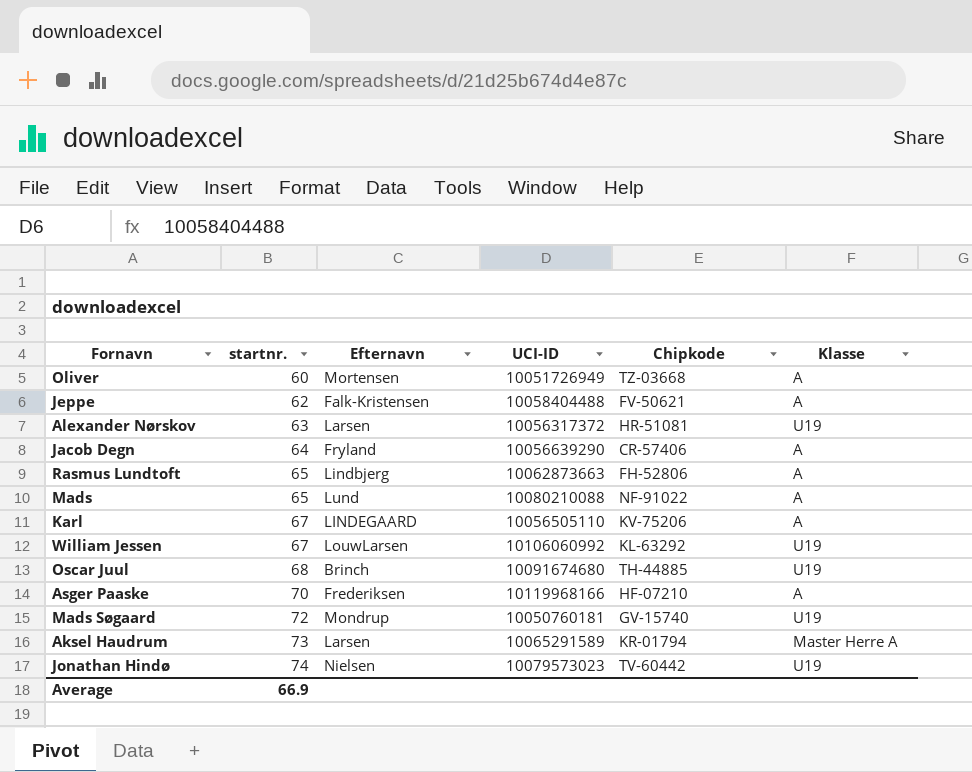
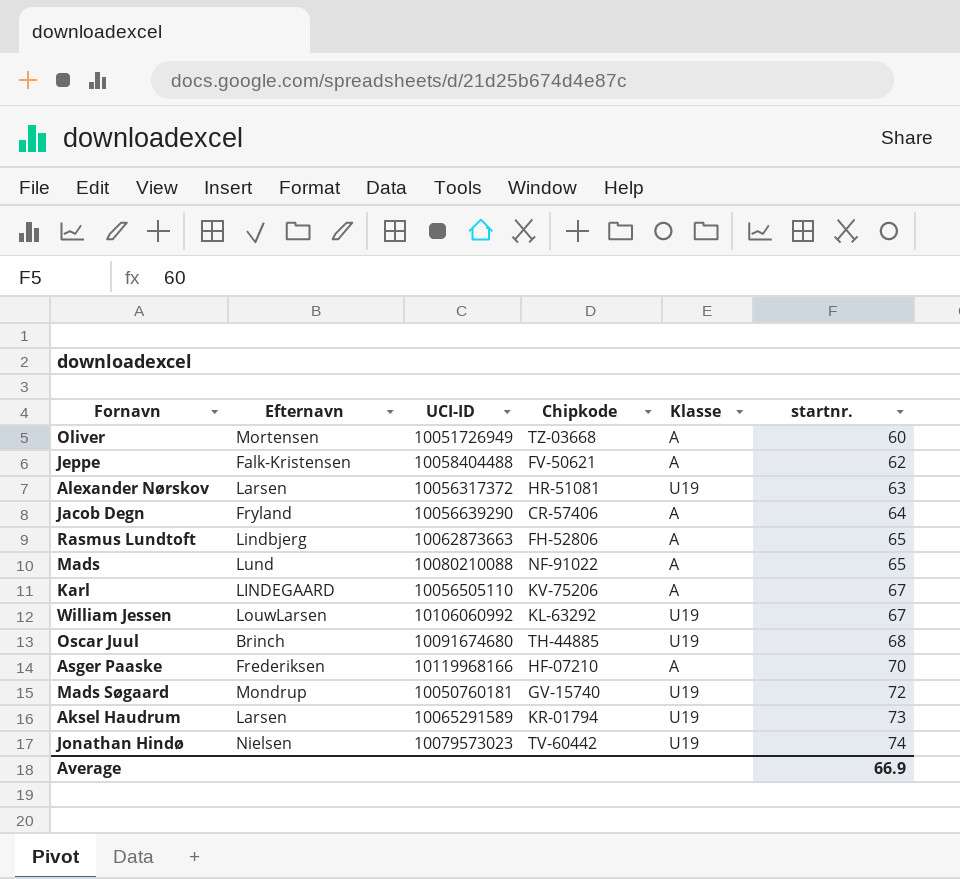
column startnr. | position: 2 -> 6
Aksel Haudrum | Klasse: Master Herre A -> U19

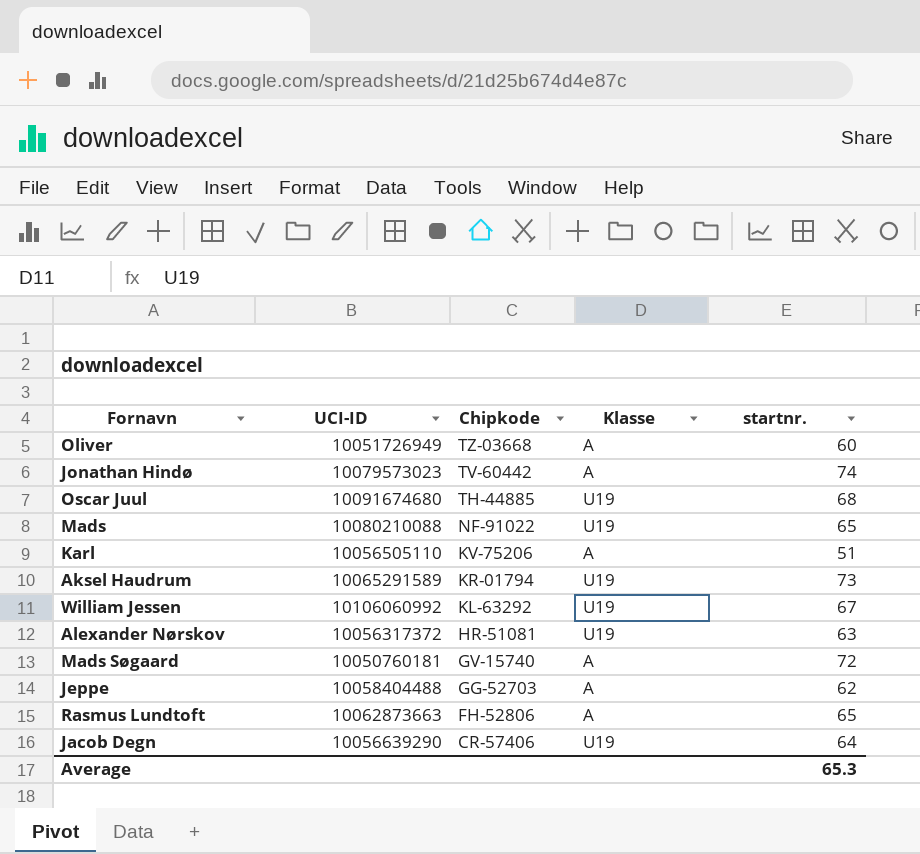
row order: startnr. ascending -> Chipkode descending
column Efternavn | position: 2 -> none
row Asger Paaske: Frederiksen | 10119968166 | HF-07210 | A | 70 -> none
Jonathan Hindø | Klasse: U19 -> A
Mads | Klasse: A -> U19
Karl | startnr.: 67 -> 51
Mads Søgaard | Klasse: U19 -> A
Jeppe | Chipkode: FV-50621 -> GG-52703
Jacob Degn | Klasse: A -> U19
Average | startnr.: 66.9 -> 65.3

